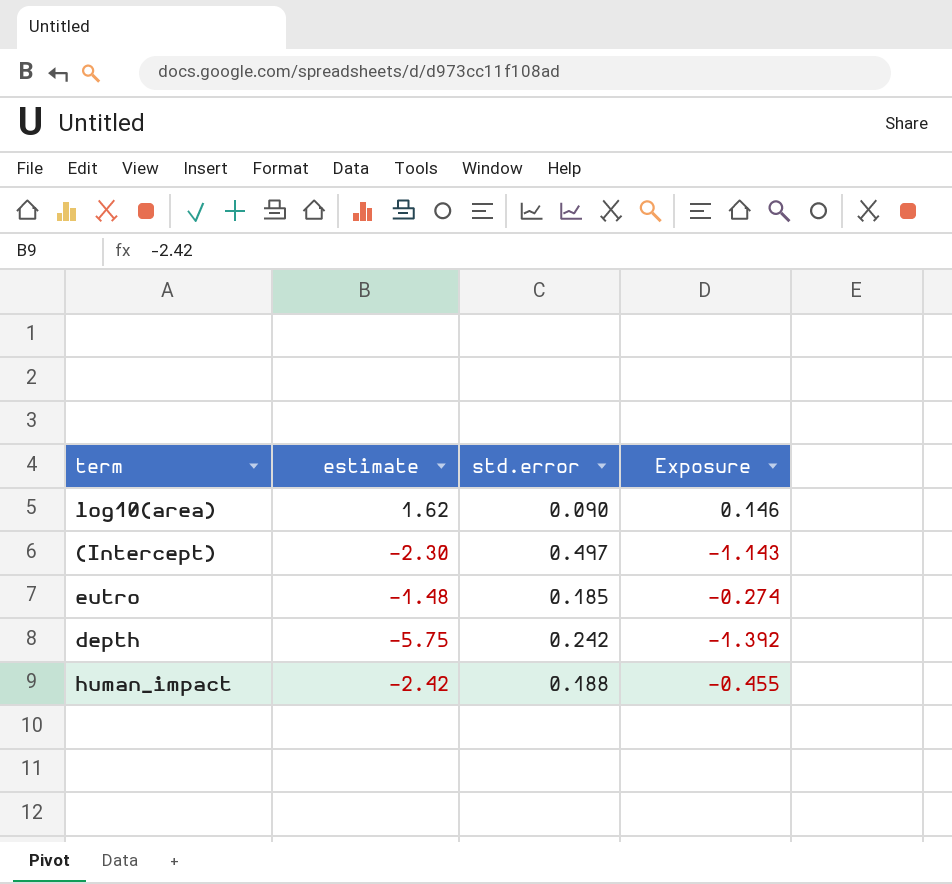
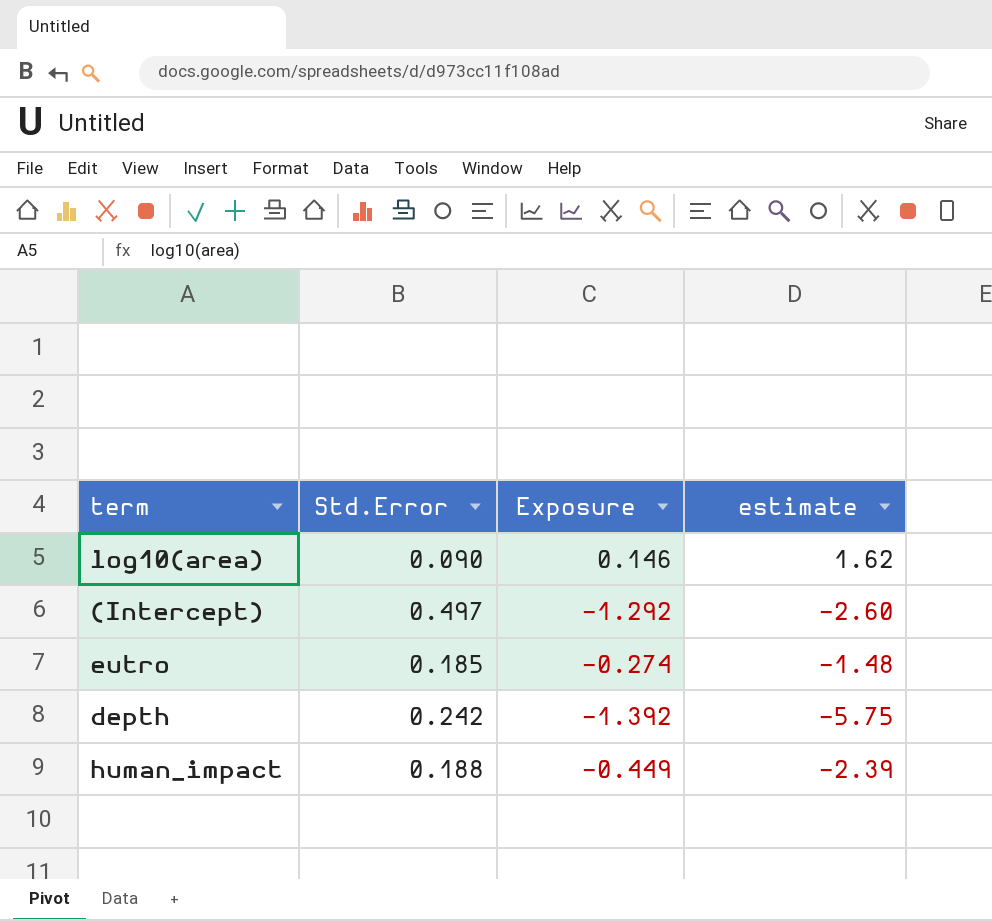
column name: std.error -> Std.Error
column estimate | position: 2 -> 4
(Intercept) | Exposure: -1.143 -> -1.292
(Intercept) | estimate: -2.30 -> -2.60
human_impact | Exposure: -0.455 -> -0.449
human_impact | estimate: -2.42 -> -2.39

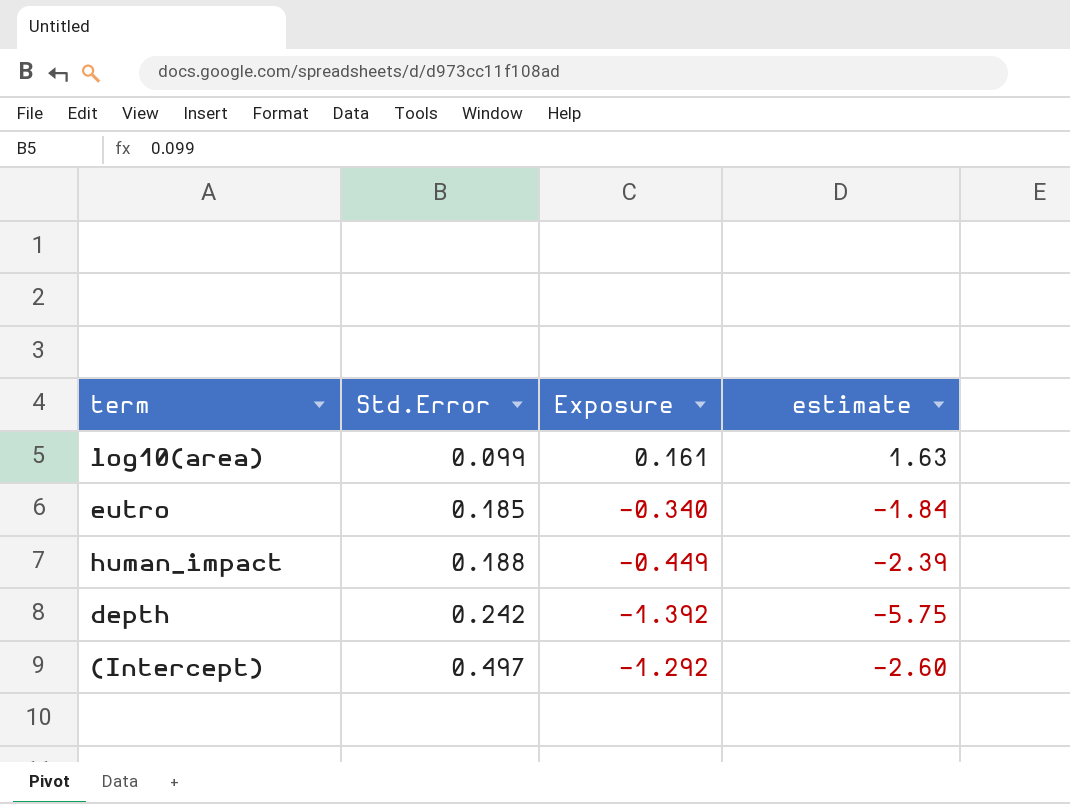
row order: none -> Std.Error ascending
log10(area) | Std.Error: 0.090 -> 0.099
log10(area) | Exposure: 0.146 -> 0.161
log10(area) | estimate: 1.62 -> 1.63
eutro | Exposure: -0.274 -> -0.340
eutro | estimate: -1.48 -> -1.84

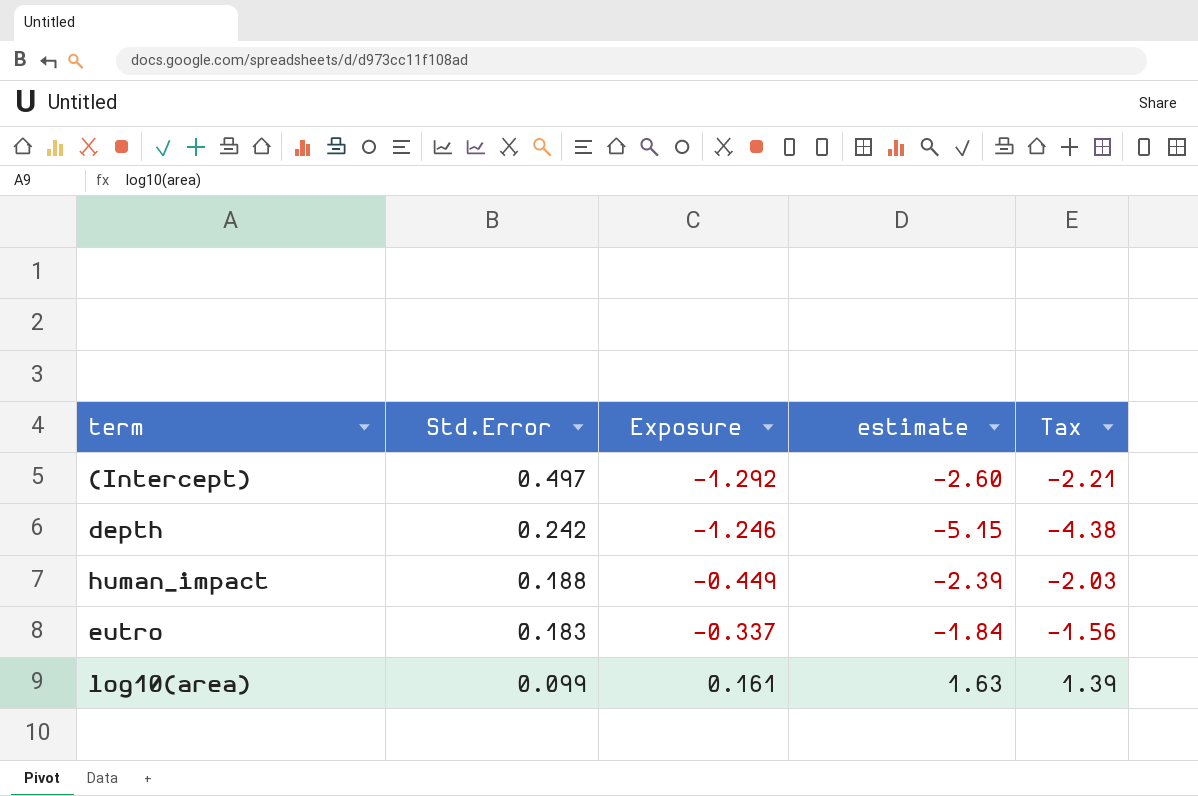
row order: Std.Error ascending -> Std.Error descending
column Tax | formula: none -> [estimate] * 0.85
depth | Exposure: -1.392 -> -1.246
depth | estimate: -5.75 -> -5.15
eutro | Std.Error: 0.185 -> 0.183
eutro | Exposure: -0.340 -> -0.337

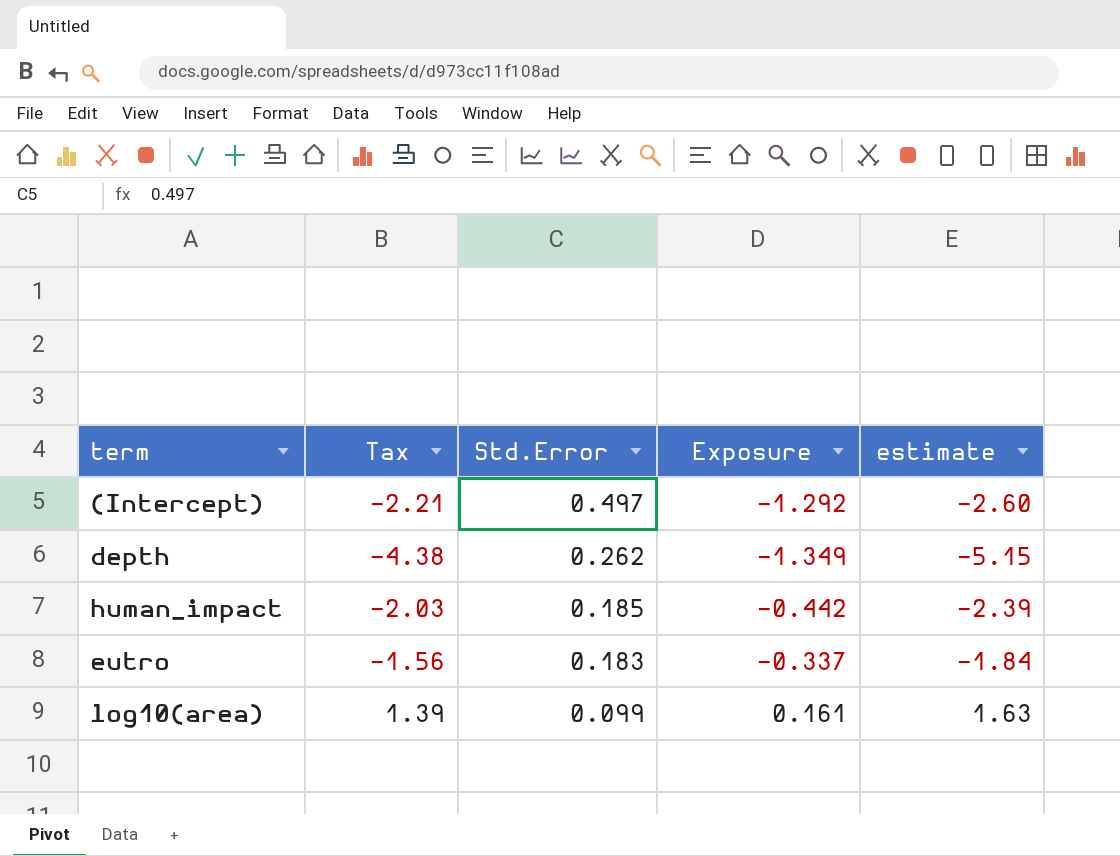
column Tax | position: 5 -> 2
depth | Std.Error: 0.242 -> 0.262
depth | Exposure: -1.246 -> -1.349
human_impact | Std.Error: 0.188 -> 0.185
human_impact | Exposure: -0.449 -> -0.442

